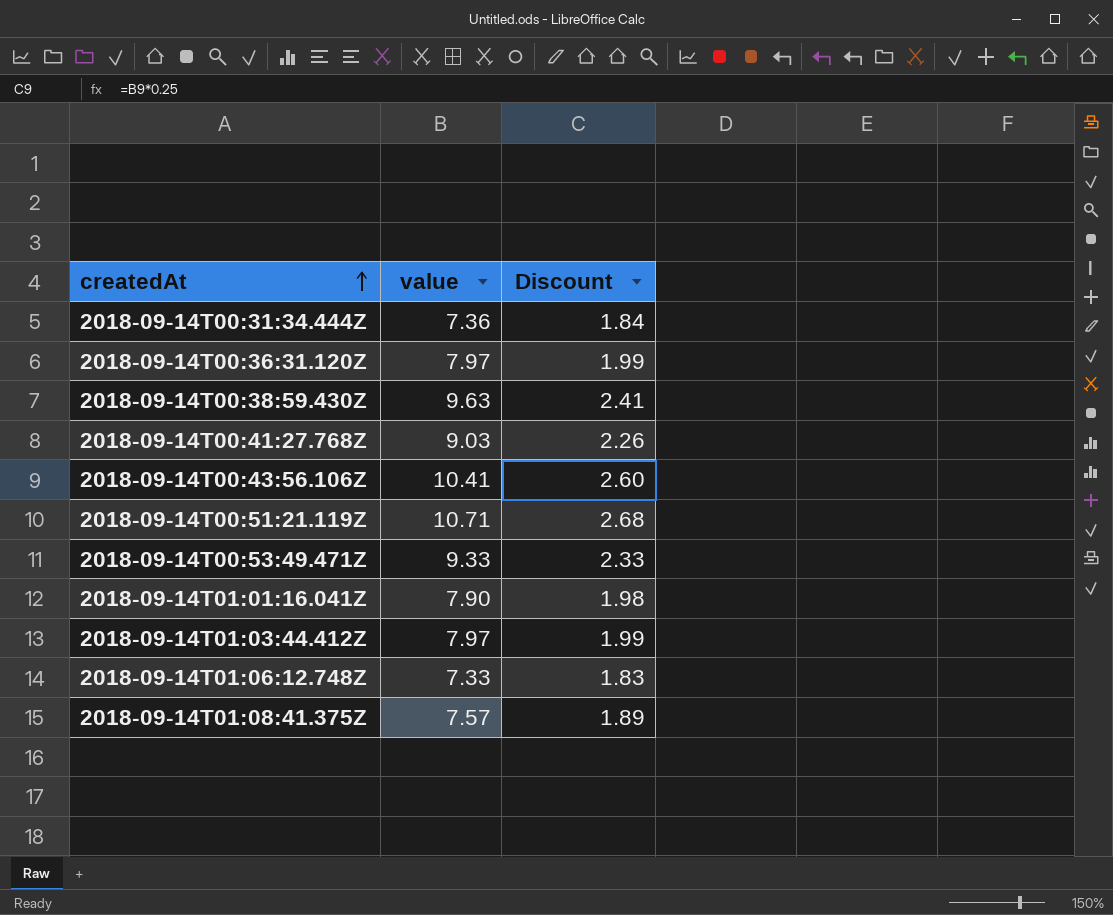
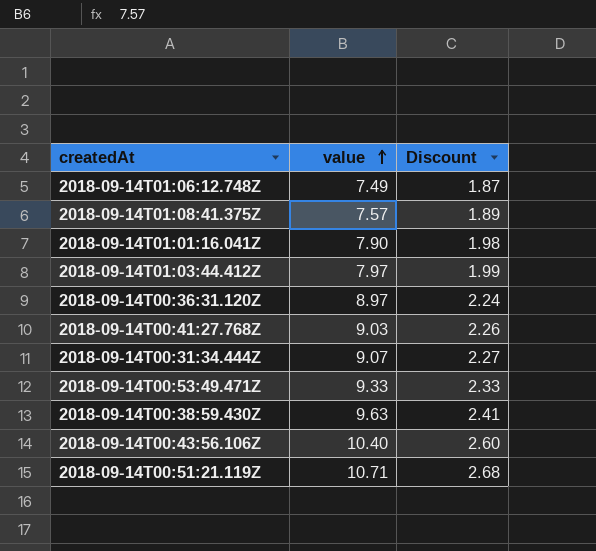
row order: createdAt ascending -> value ascending
2018-09-14T01:06:12.748Z | value: 7.33 -> 7.49
2018-09-14T01:06:12.748Z | Discount: 1.83 -> 1.87
2018-09-14T00:36:31.120Z | value: 7.97 -> 8.97
2018-09-14T00:36:31.120Z | Discount: 1.99 -> 2.24
2018-09-14T00:31:34.444Z | value: 7.36 -> 9.07
2018-09-14T00:31:34.444Z | Discount: 1.84 -> 2.27
2018-09-14T00:43:56.106Z | value: 10.41 -> 10.40

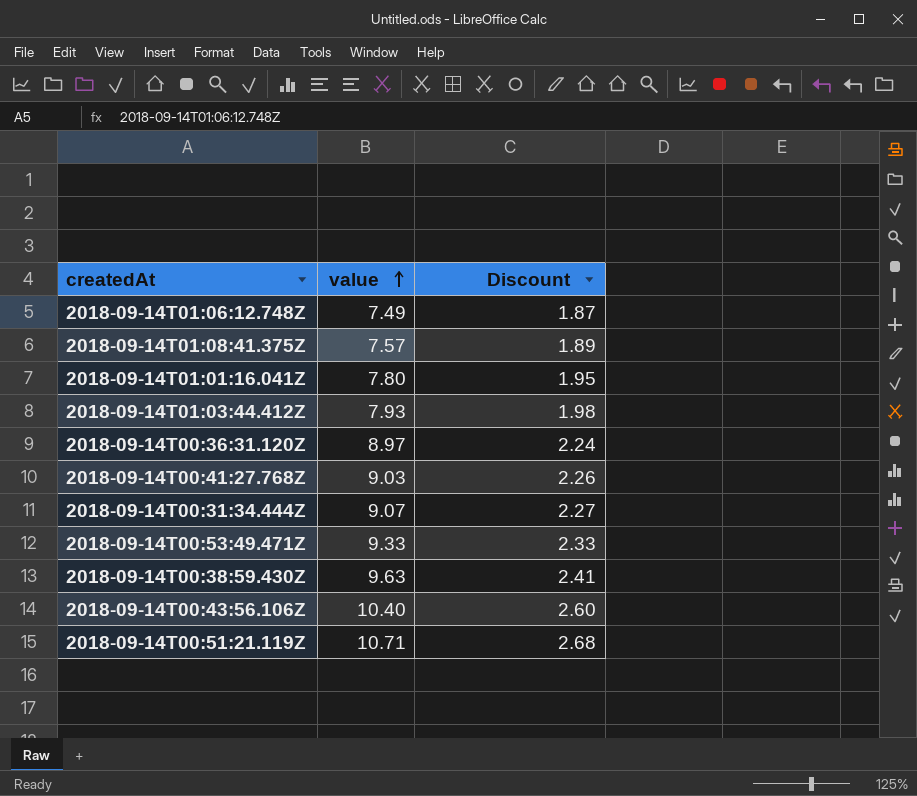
2018-09-14T01:01:16.041Z | value: 7.90 -> 7.80
2018-09-14T01:01:16.041Z | Discount: 1.98 -> 1.95
2018-09-14T01:03:44.412Z | value: 7.97 -> 7.93
2018-09-14T01:03:44.412Z | Discount: 1.99 -> 1.98

